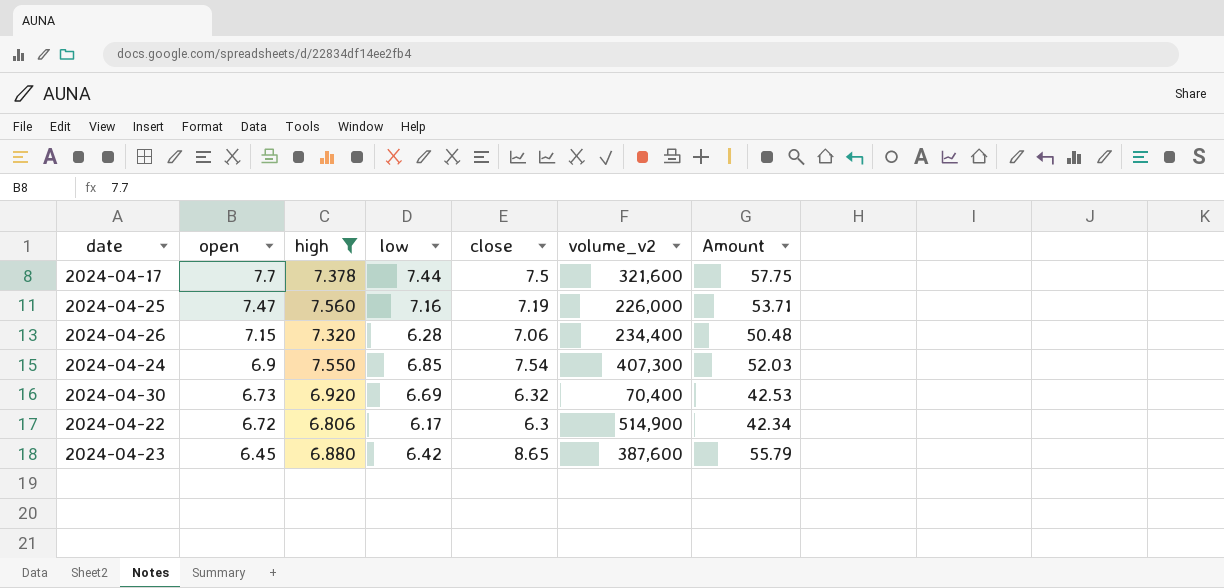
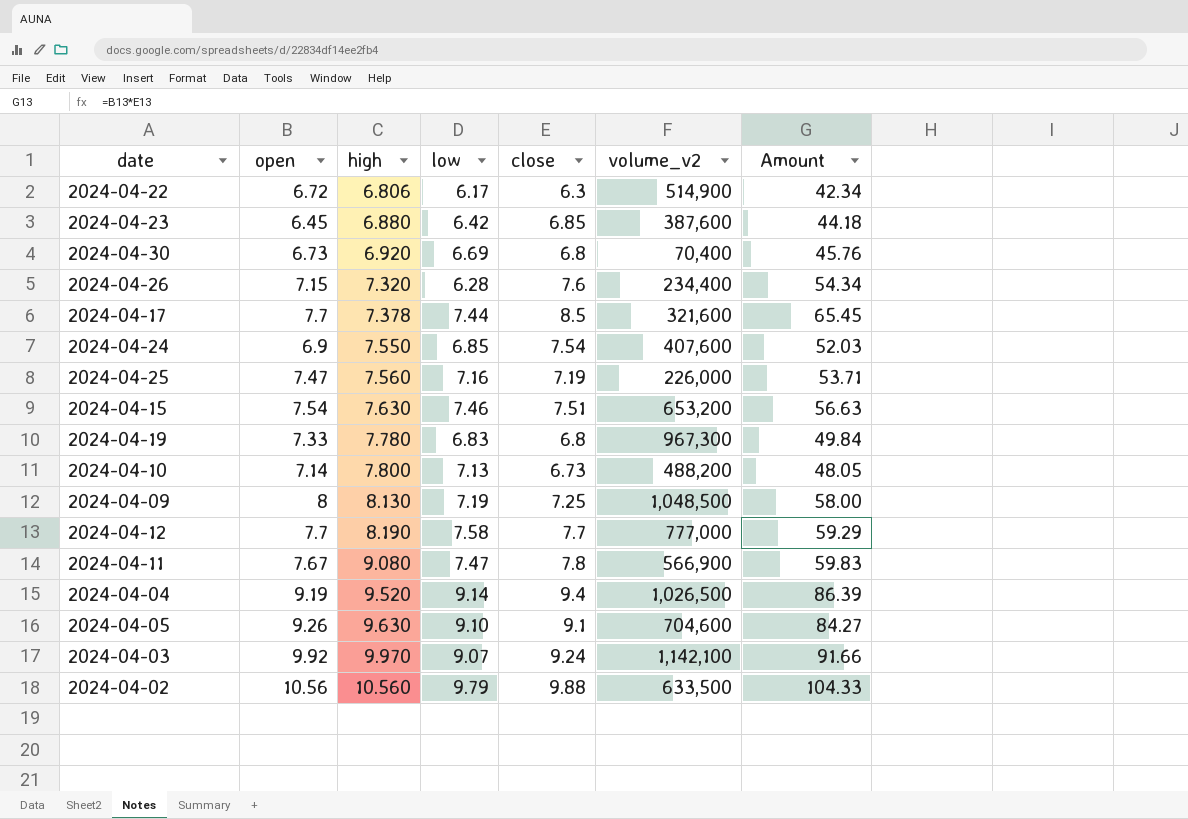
filter: high <= 7.560 -> none
row order: open descending -> high ascending
2024-04-23 | close: 8.65 -> 6.85
2024-04-23 | Amount: 55.79 -> 44.18
2024-04-30 | close: 6.32 -> 6.8
2024-04-30 | Amount: 42.53 -> 45.76
2024-04-26 | close: 7.06 -> 7.6
2024-04-26 | Amount: 50.48 -> 54.34
2024-04-17 | close: 7.5 -> 8.5
2024-04-17 | Amount: 57.75 -> 65.45
2024-04-24 | volume_v2: 407,300 -> 407,600

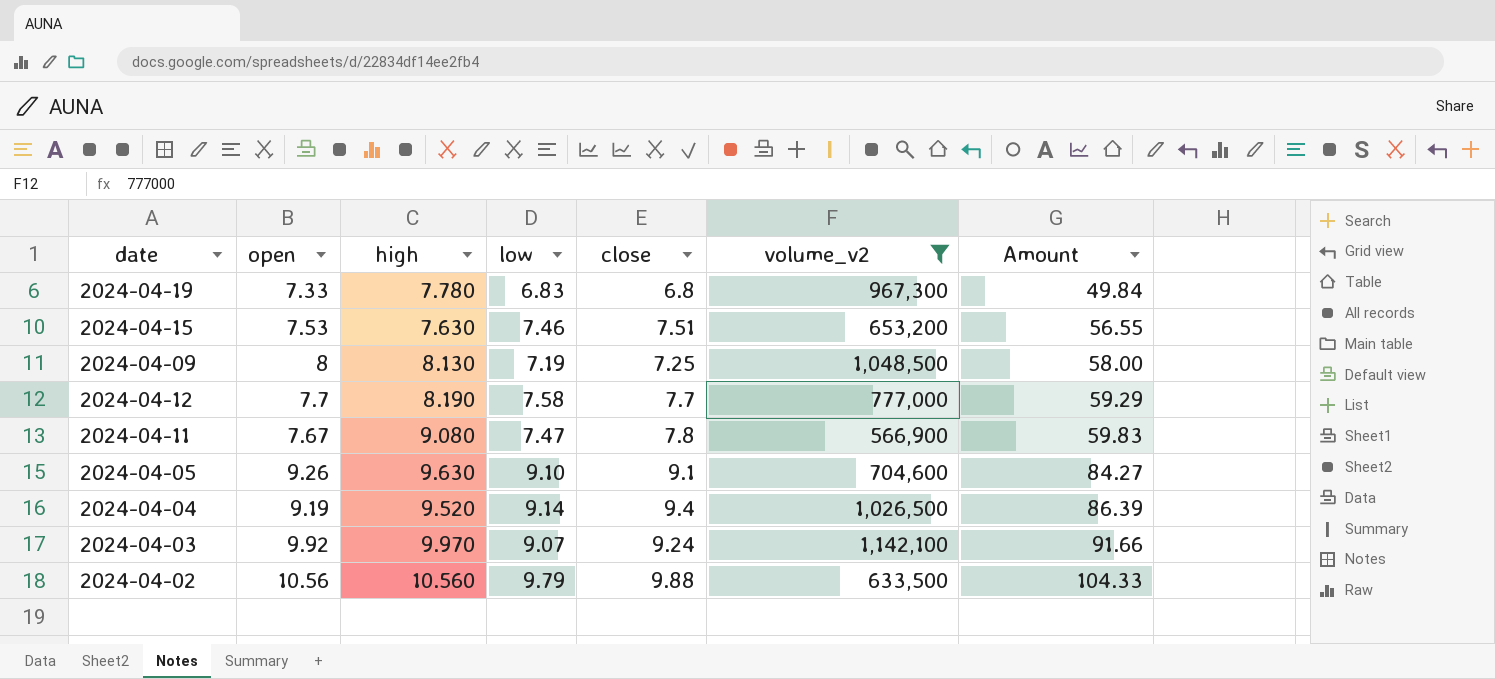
filter: none -> volume_v2 >= 566,900
row order: high ascending -> Amount ascending
2024-04-15 | open: 7.54 -> 7.53
2024-04-15 | Amount: 56.63 -> 56.55

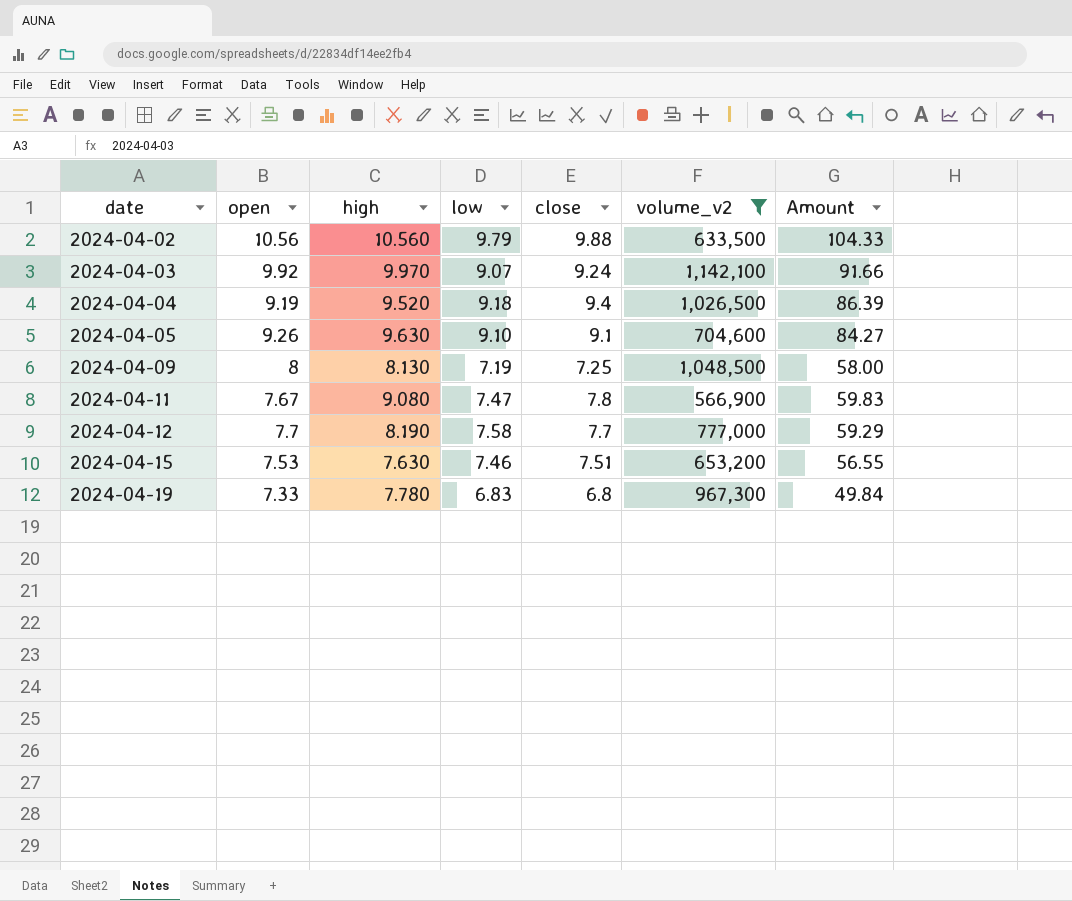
row order: Amount ascending -> date ascending
2024-04-04 | low: 9.14 -> 9.18

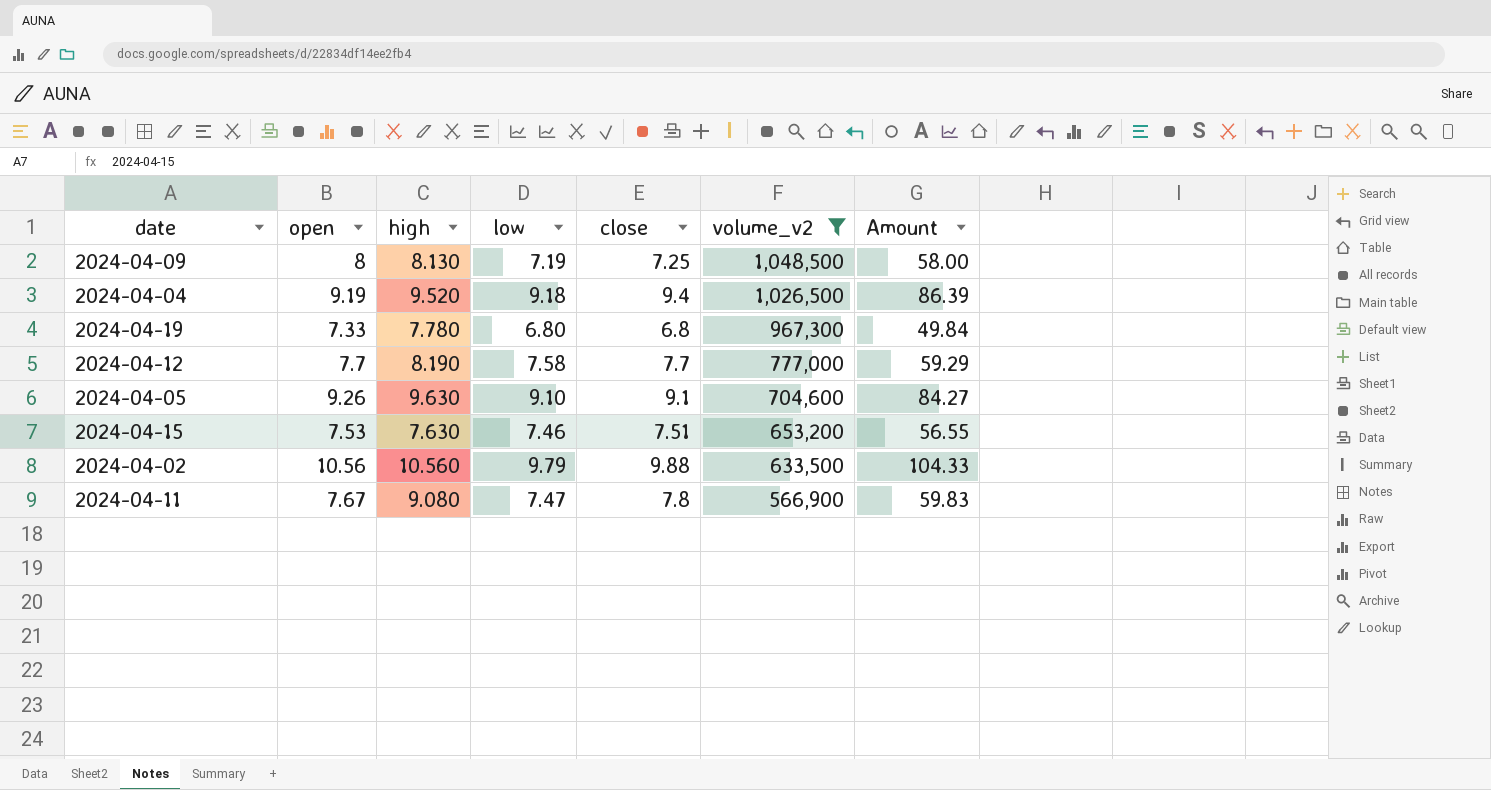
row order: date ascending -> volume_v2 descending
row 2024-04-03: 9.92 | 9.970 | 9.07 | 9.24 | 1,142,100 | 91.66 -> none
2024-04-19 | low: 6.83 -> 6.80

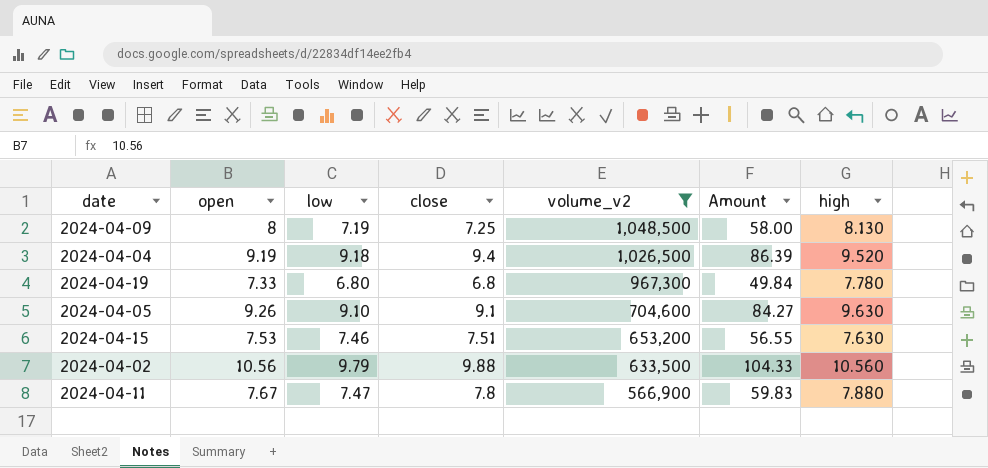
column high | position: 3 -> 7
row 2024-04-12: 7.7 | 8.190 | 7.58 | 7.7 | 777,000 | 59.29 -> none
2024-04-11 | high: 9.080 -> 7.880

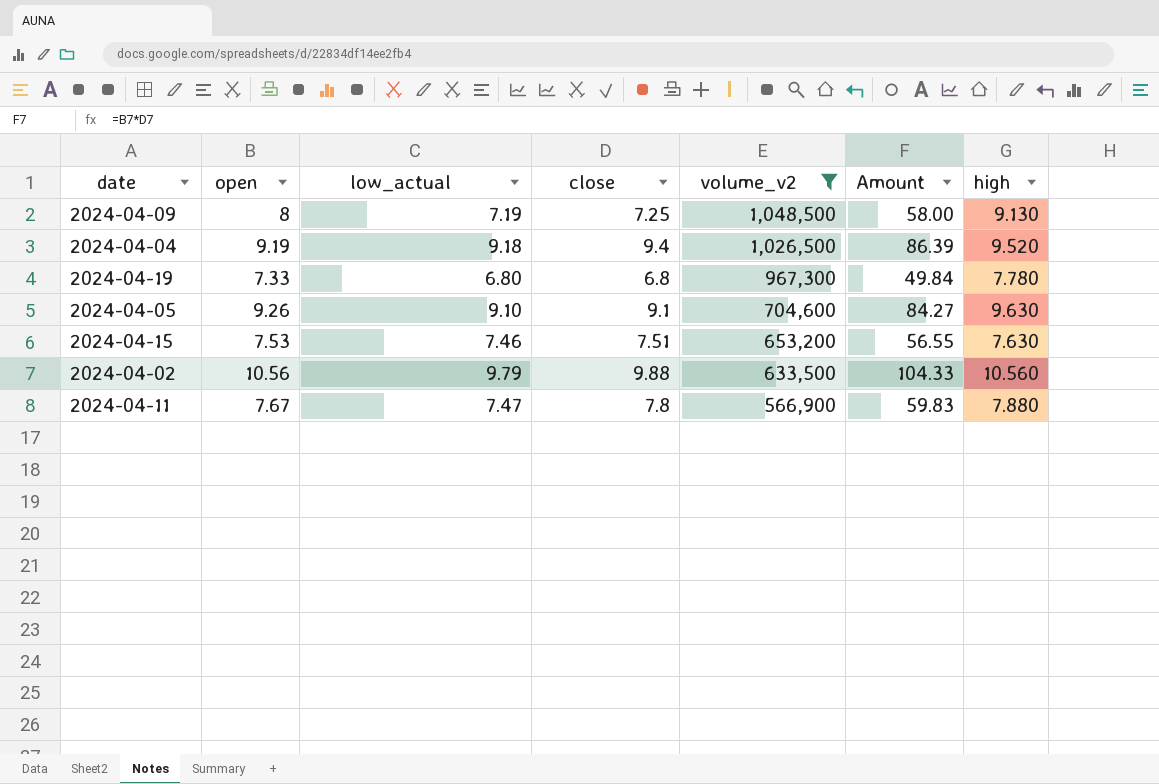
column name: low -> low_actual
2024-04-09 | high: 8.130 -> 9.130

